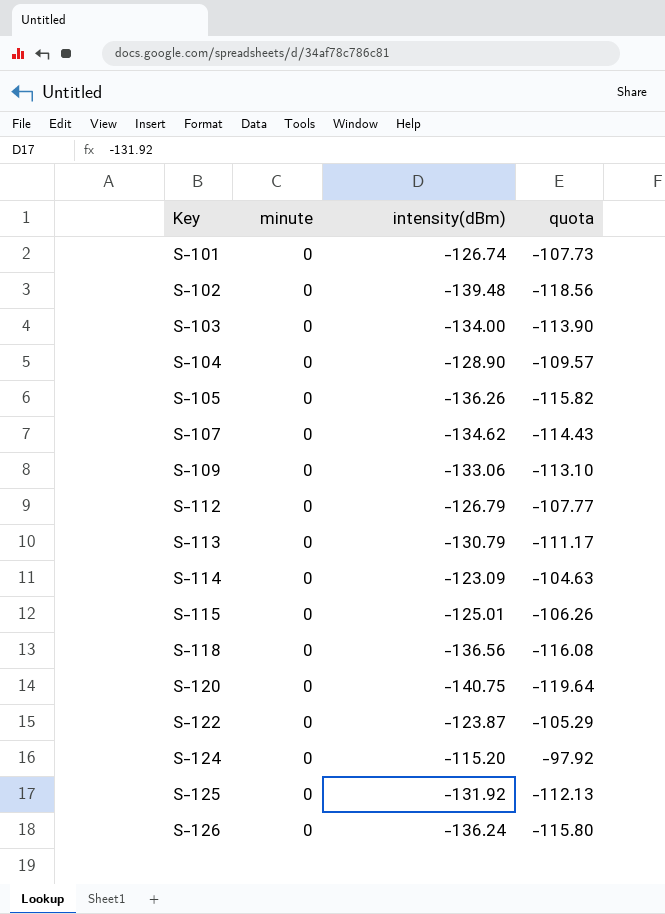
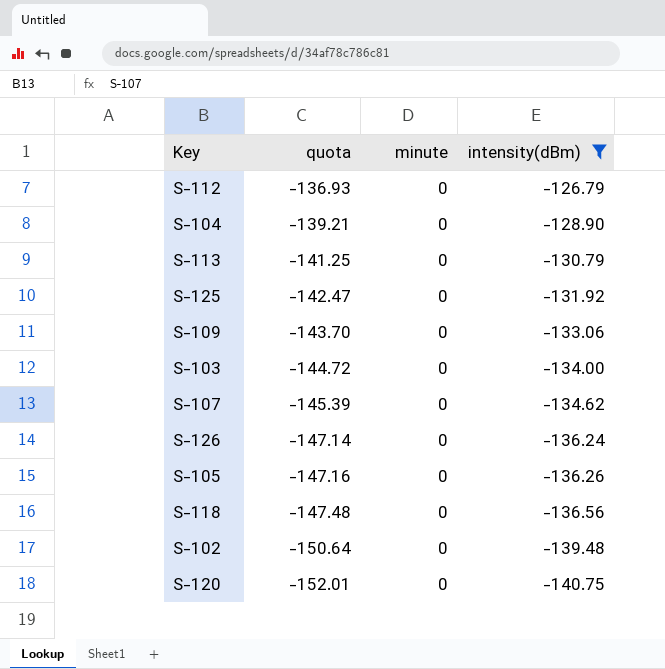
filter: none -> intensity(dBm) <= -126.79
row order: Key ascending -> quota descending
column quota | formula: [intensity(dBm)] * 0.85 -> [intensity(dBm)] * 1.08
column quota | position: 4 -> 2

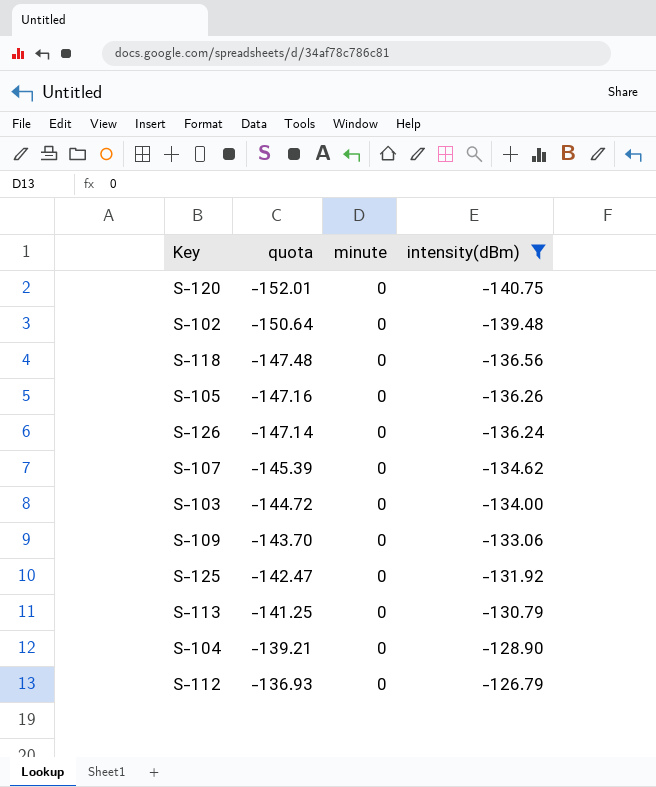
row order: quota descending -> quota ascending

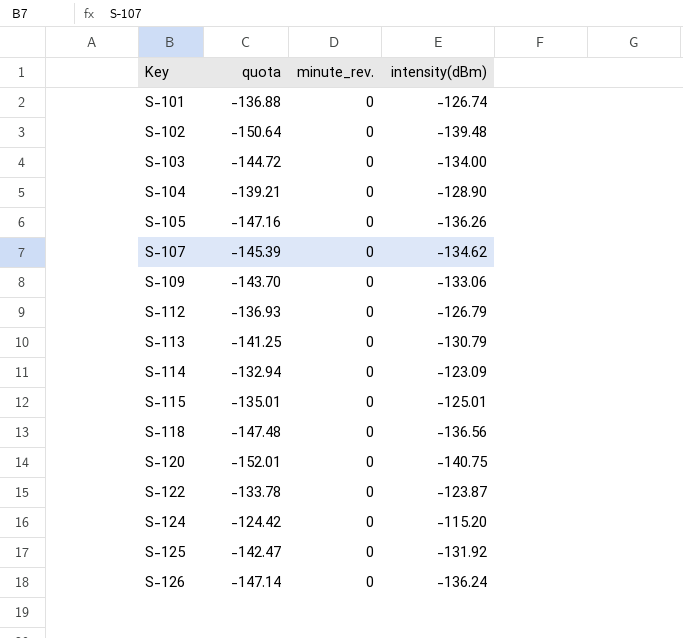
filter: intensity(dBm) <= -126.79 -> none
row order: quota ascending -> Key ascending
column name: minute -> minute_rev.

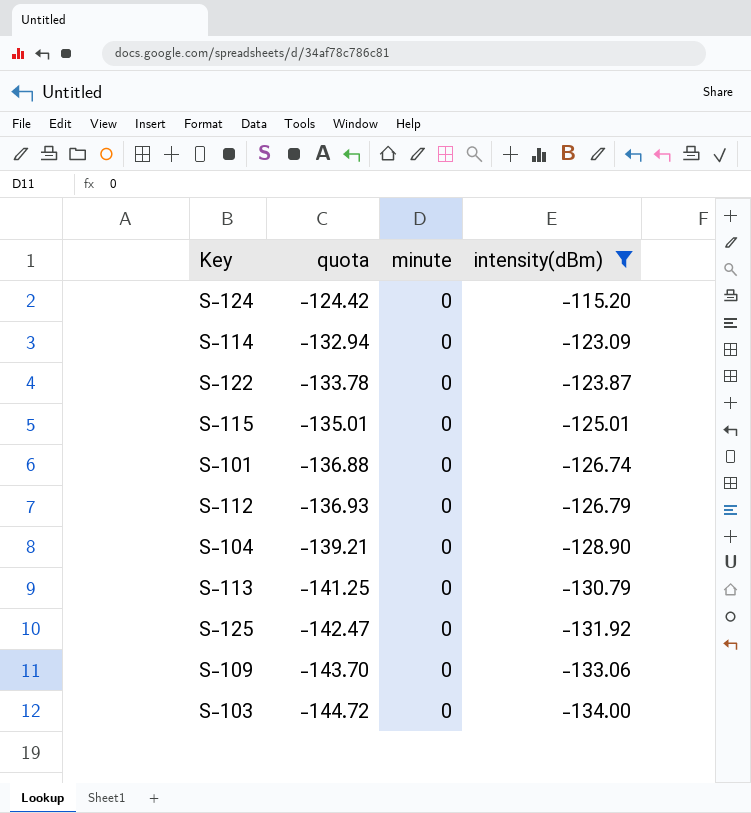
filter: none -> intensity(dBm) >= -134.00
row order: Key ascending -> quota descending
column name: minute_rev. -> minute

